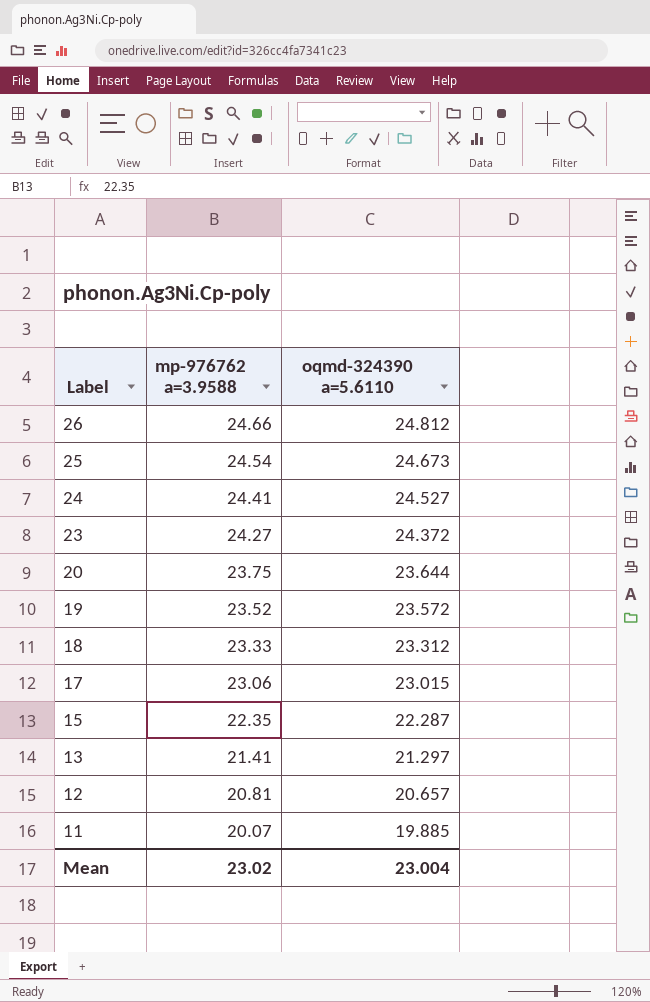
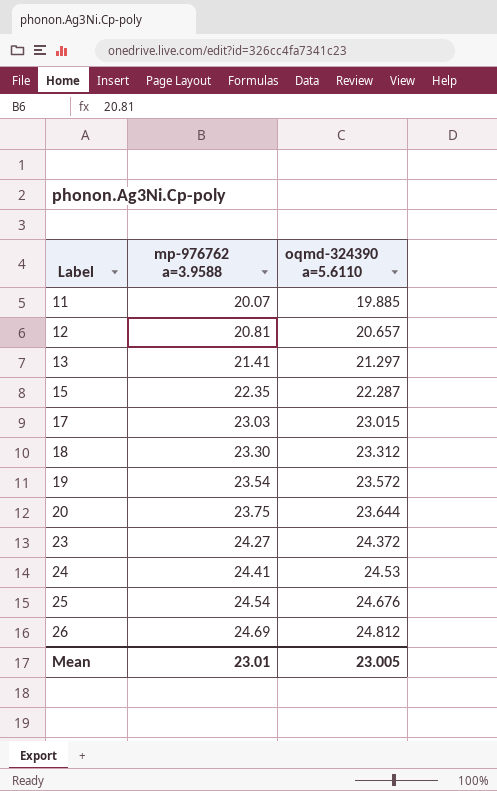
row order: Label descending -> Label ascending
17 | mp-976762 a=3.9588: 23.06 -> 23.03
18 | mp-976762 a=3.9588: 23.33 -> 23.30
19 | mp-976762 a=3.9588: 23.52 -> 23.54
24 | oqmd-324390 a=5.6110: 24.527 -> 24.53
25 | oqmd-324390 a=5.6110: 24.673 -> 24.676
26 | mp-976762 a=3.9588: 24.66 -> 24.69
Mean | mp-976762 a=3.9588: 23.02 -> 23.01
Mean | oqmd-324390 a=5.6110: 23.004 -> 23.005

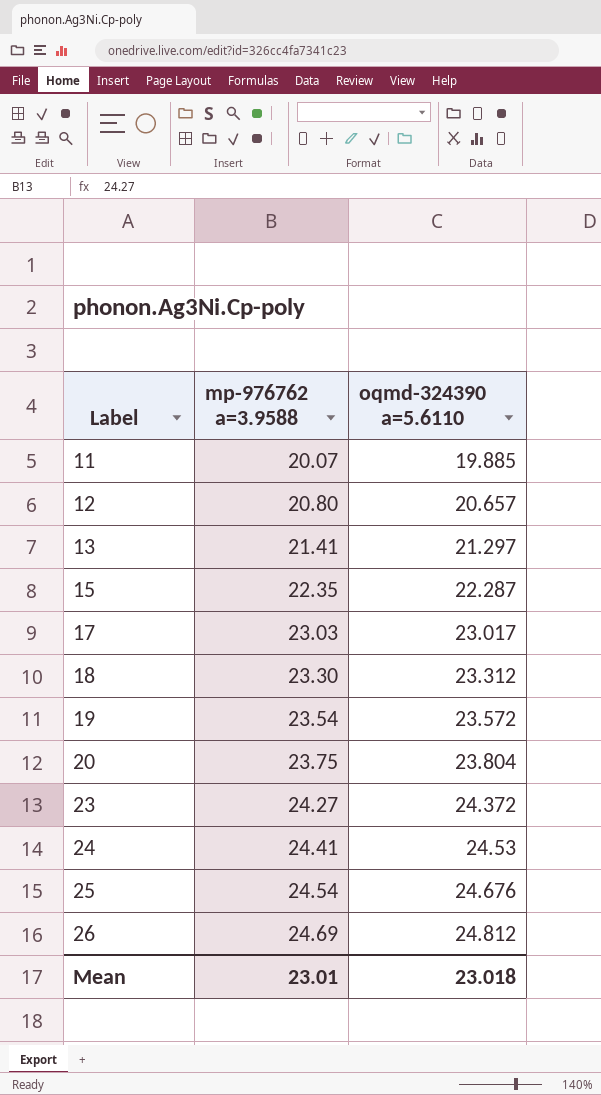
12 | mp-976762 a=3.9588: 20.81 -> 20.80
17 | oqmd-324390 a=5.6110: 23.015 -> 23.017
20 | oqmd-324390 a=5.6110: 23.644 -> 23.804
Mean | oqmd-324390 a=5.6110: 23.005 -> 23.018

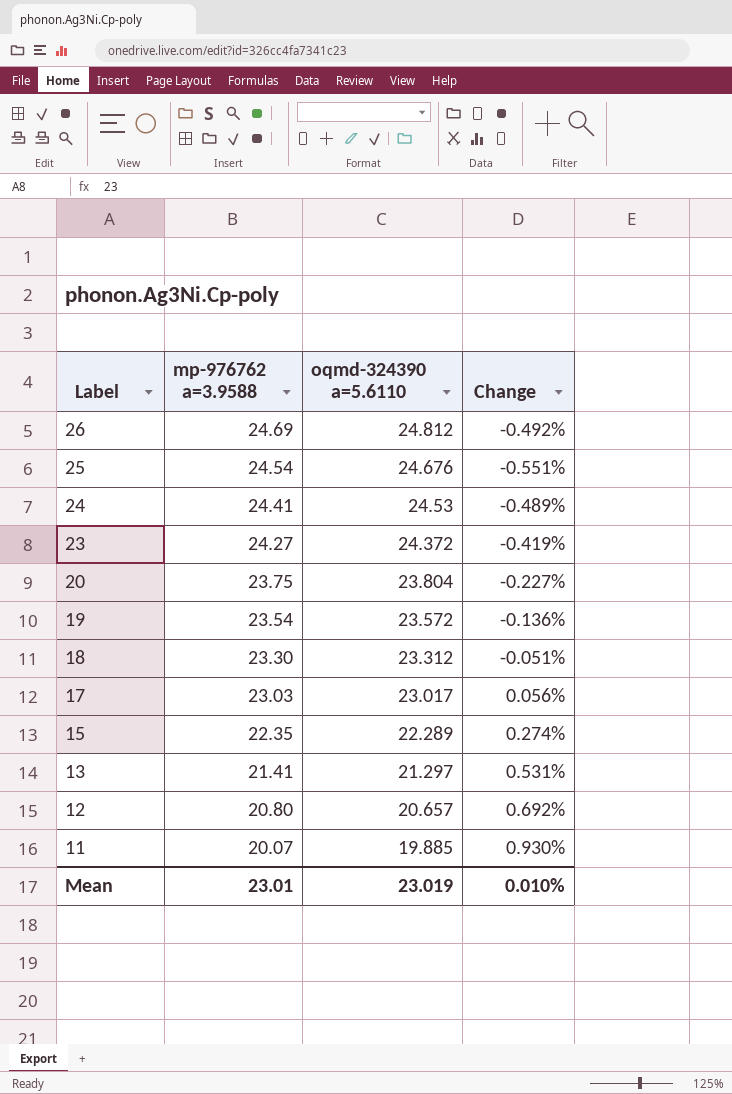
row order: Label ascending -> Label descending
column Change | formula: none -> ([mp-976762 a=3.9588] - [oqmd-324390 a=5.6110]) / [oqmd-324390 a=5.6110]
15 | oqmd-324390 a=5.6110: 22.287 -> 22.289
Mean | oqmd-324390 a=5.6110: 23.018 -> 23.019

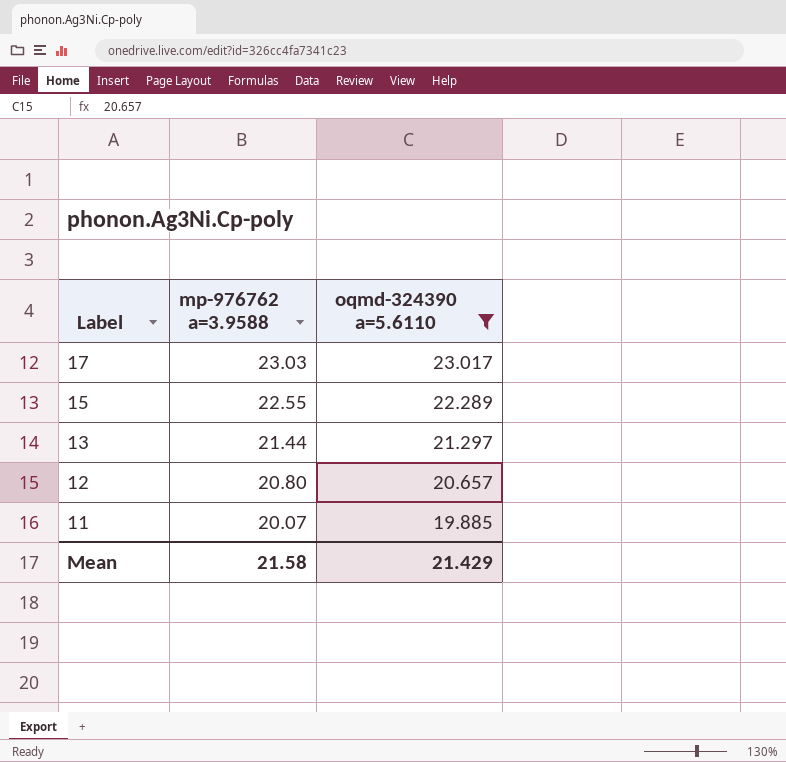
filter: none -> oqmd-324390 a=5.6110 <= 23.017
column Change | formula: ([mp-976762 a=3.9588] - [oqmd-324390 a=5.6110]) / [oqmd-324390 a=5.6110] -> none
15 | mp-976762 a=3.9588: 22.35 -> 22.55
13 | mp-976762 a=3.9588: 21.41 -> 21.44
Mean | mp-976762 a=3.9588: 23.01 -> 21.58
Mean | oqmd-324390 a=5.6110: 23.019 -> 21.429

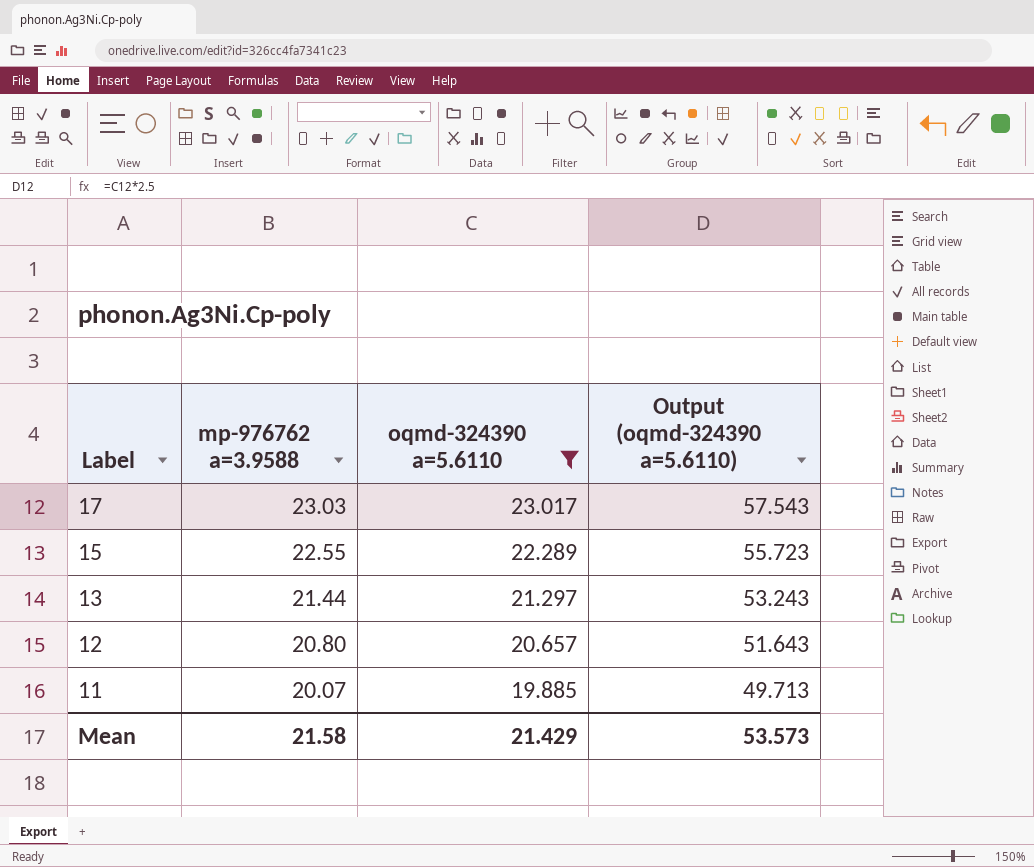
column Output (oqmd-324390 a=5.6110) | formula: none -> [oqmd-324390 a=5.6110] * 2.5

